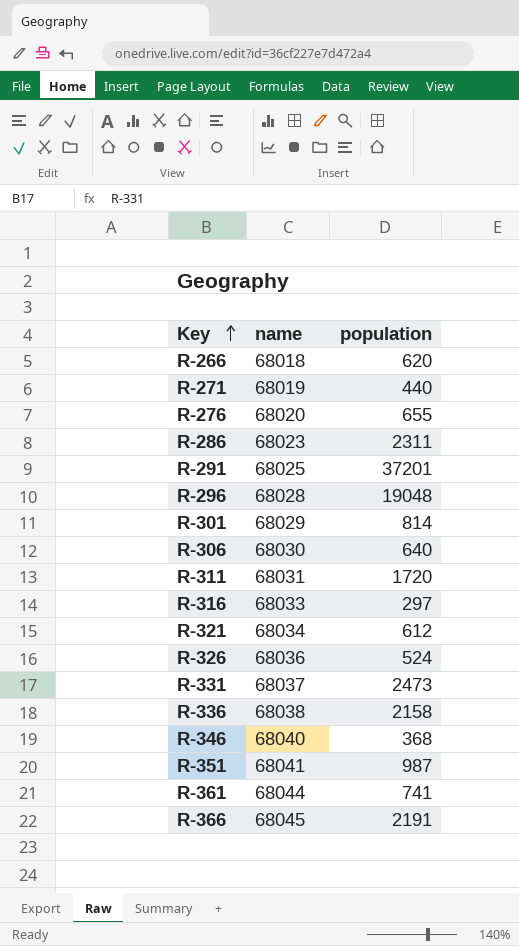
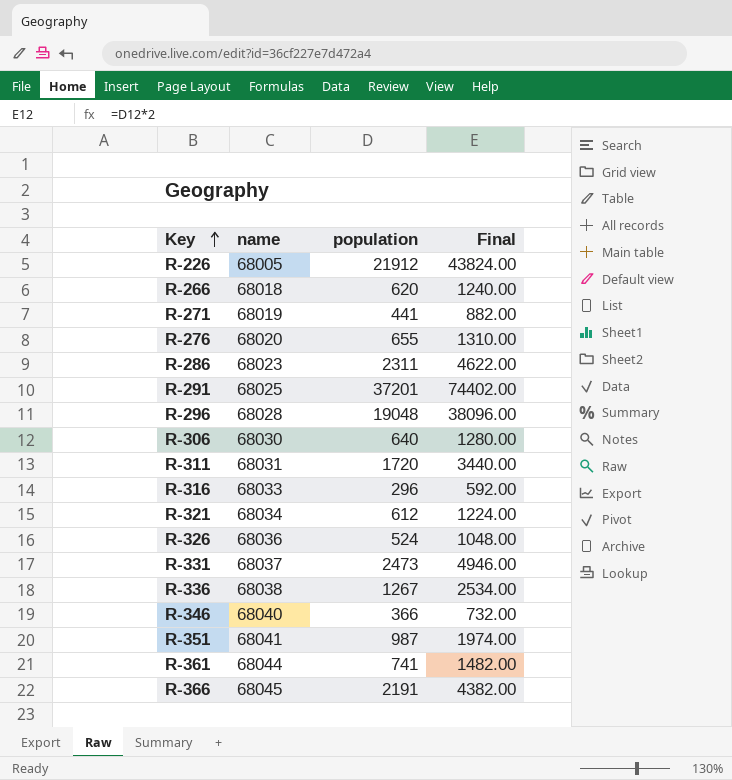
column Final | formula: none -> [population] * 2
row R-301: 68029 | 814 -> none
row R-226: none -> 68005 | 21912 | 43824.00
R-271 | population: 440 -> 441
R-316 | population: 297 -> 296
R-336 | population: 2158 -> 1267
R-346 | population: 368 -> 366

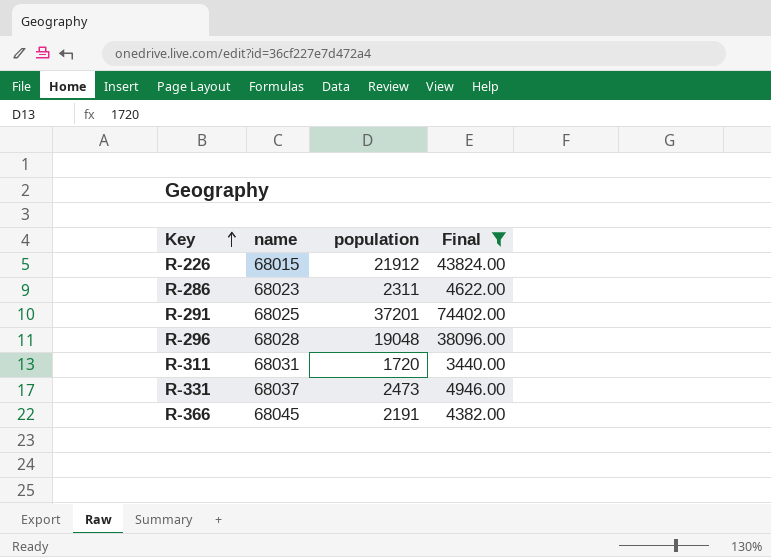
filter: none -> Final >= 3440.00
R-226 | name: 68005 -> 68015

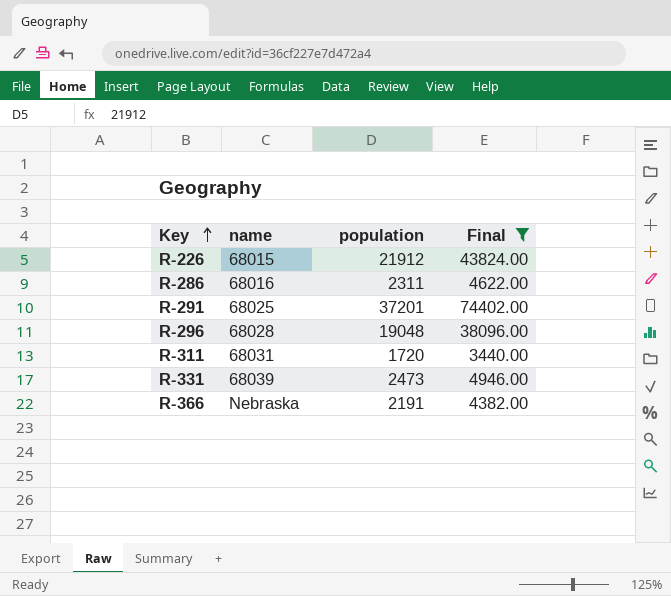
R-286 | name: 68023 -> 68016
R-331 | name: 68037 -> 68039
R-366 | name: 68045 -> Nebraska

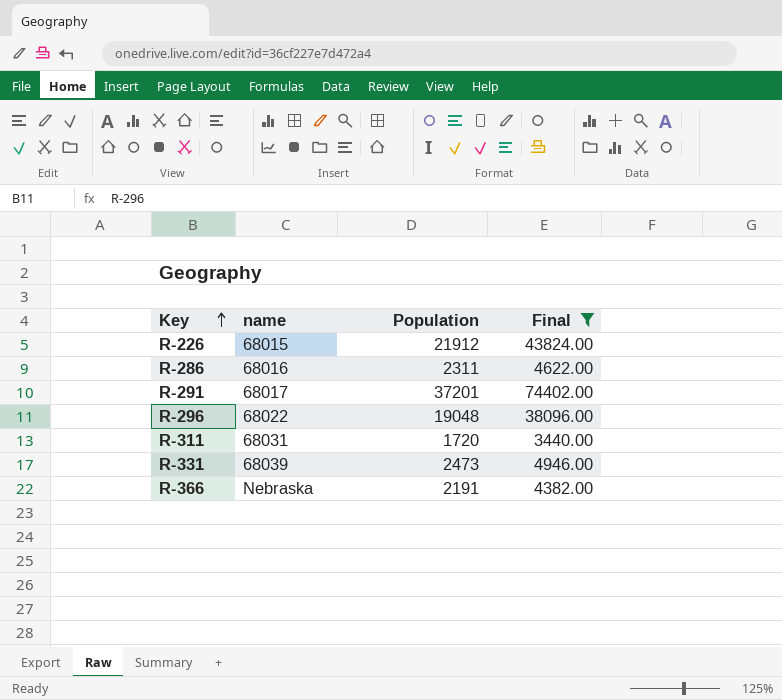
column name: population -> Population
R-291 | name: 68025 -> 68017
R-296 | name: 68028 -> 68022

